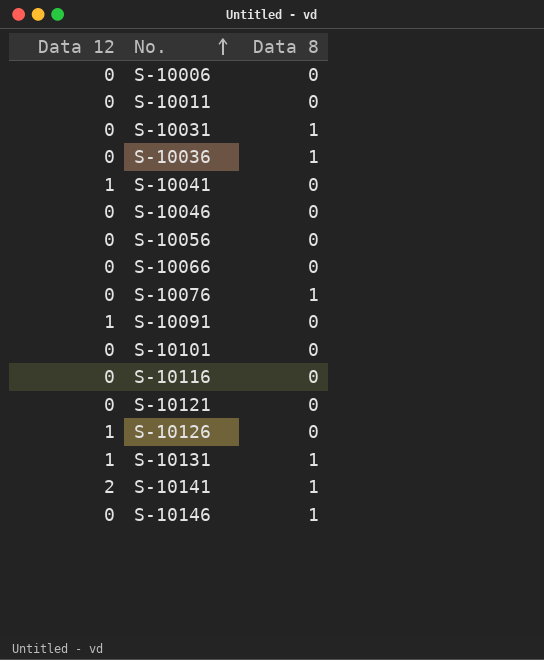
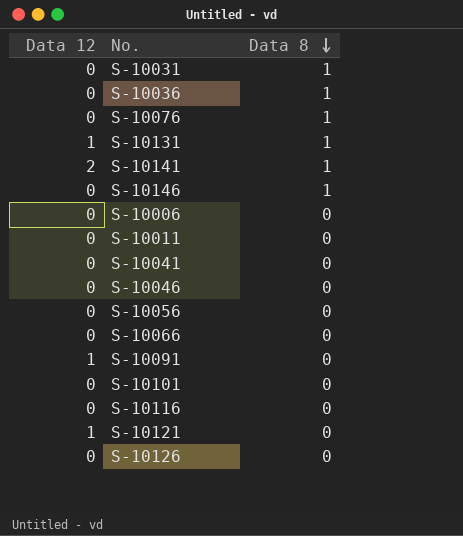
row order: No. ascending -> Data 8 descending
S-10041 | Data 12: 1 -> 0
S-10121 | Data 12: 0 -> 1
S-10126 | Data 12: 1 -> 0

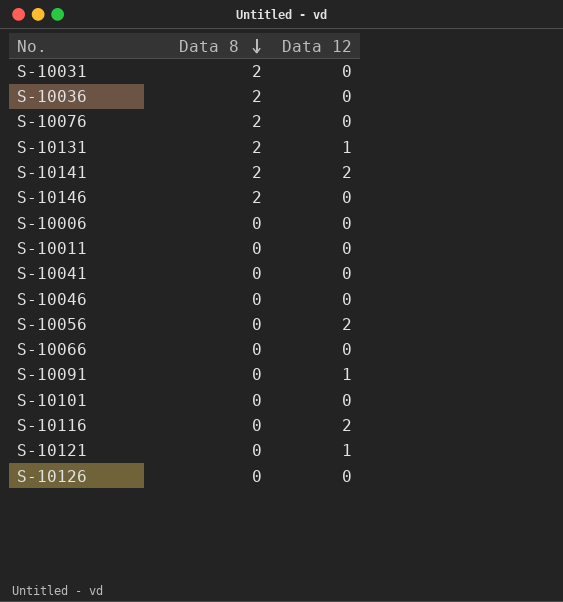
column Data 12 | position: 1 -> 3
S-10031 | Data 8: 1 -> 2
S-10036 | Data 8: 1 -> 2
S-10076 | Data 8: 1 -> 2
S-10131 | Data 8: 1 -> 2
S-10141 | Data 8: 1 -> 2
S-10146 | Data 8: 1 -> 2
S-10056 | Data 12: 0 -> 2
S-10116 | Data 12: 0 -> 2

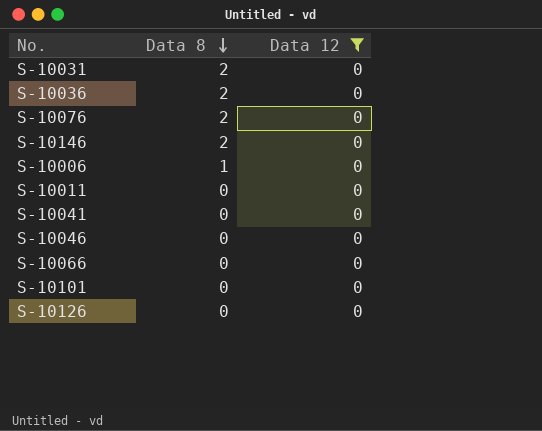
filter: none -> Data 12 = 0
S-10006 | Data 8: 0 -> 1

